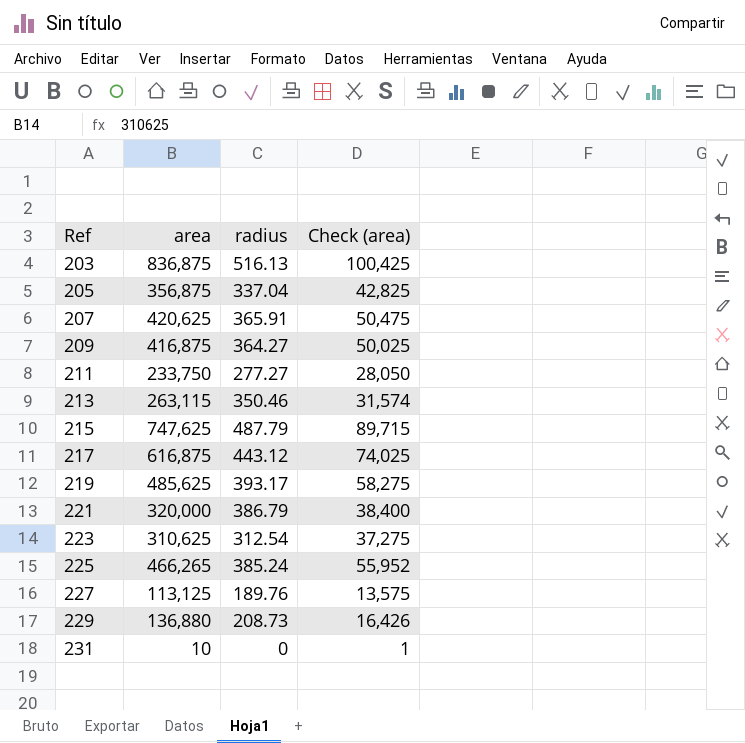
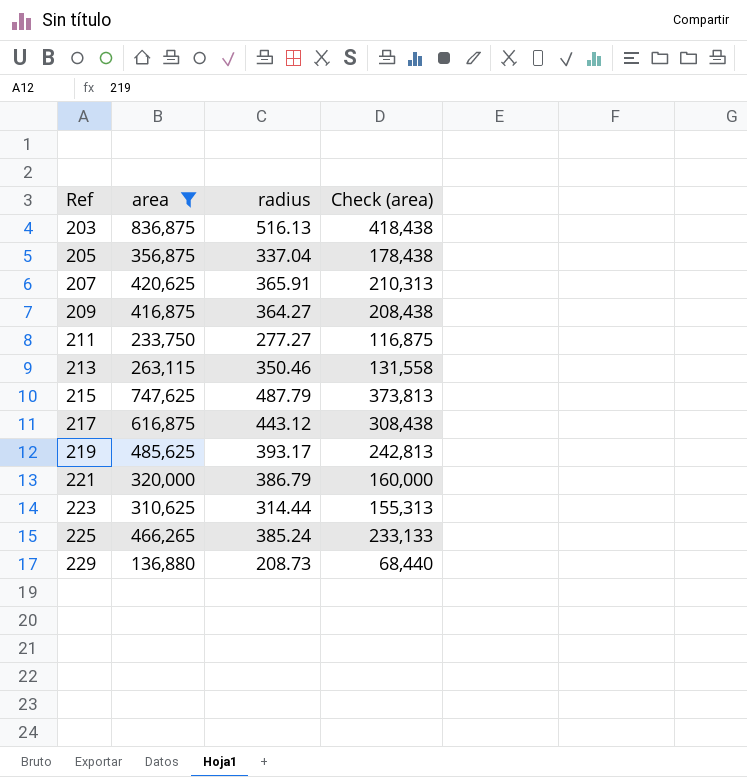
filter: none -> area >= 136,880
column Check (area) | formula: [area] * 0.12 -> [area] * 0.5
223 | radius: 312.54 -> 314.44

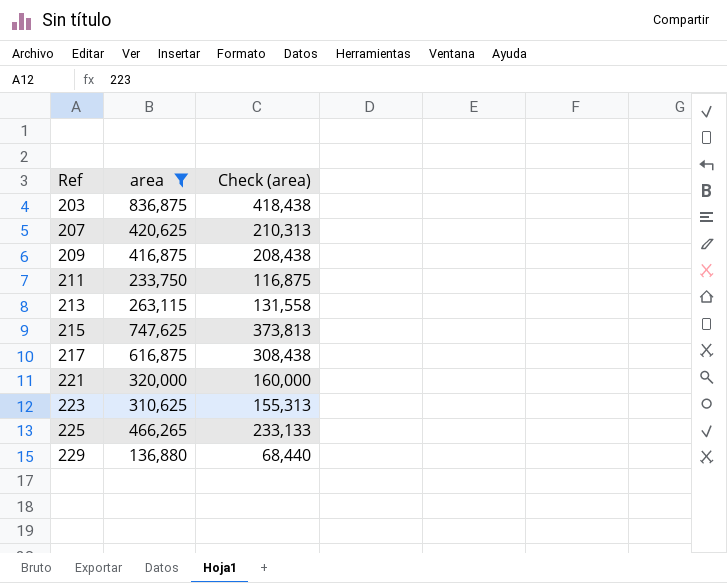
column radius | position: 3 -> none
row 205: 356,875 | 337.04 | 178,438 -> none
row 219: 485,625 | 393.17 | 242,813 -> none

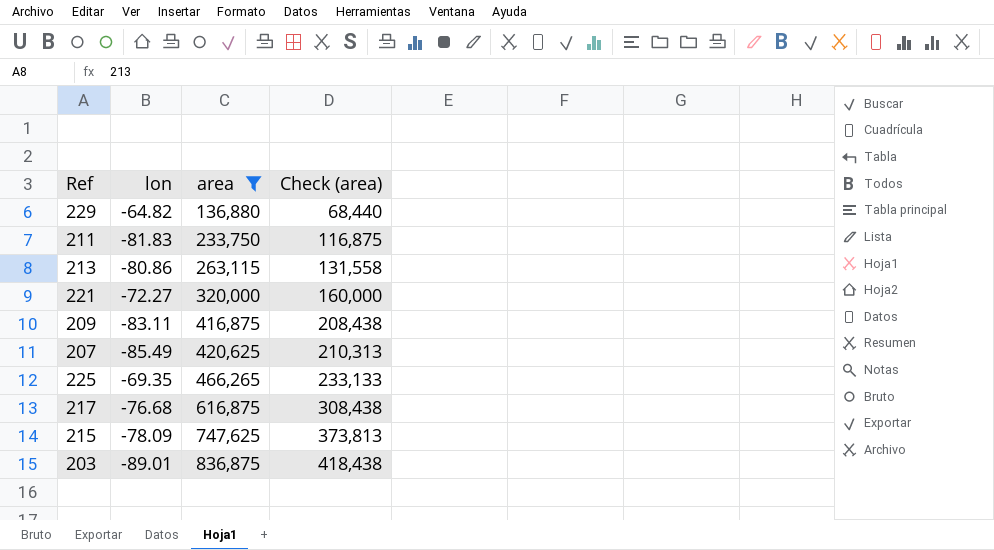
row order: Ref ascending -> area ascending
column lon | position: none -> 2
row 223: 310,625 | 155,313 -> none

